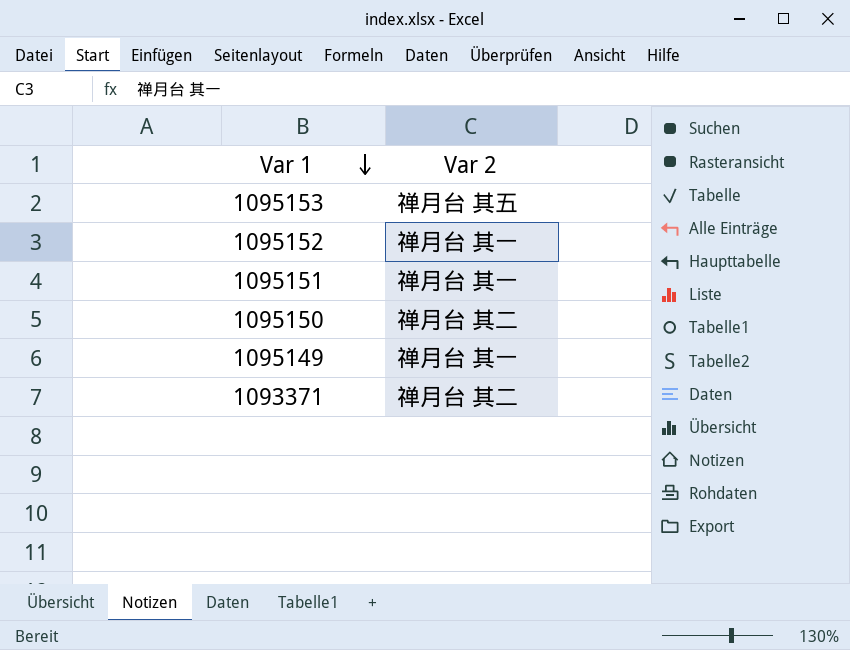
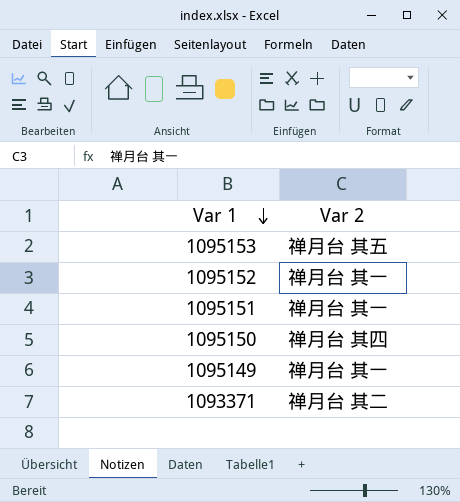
1095150 | Var 2: 禅月台 其二 -> 禅月台 其四

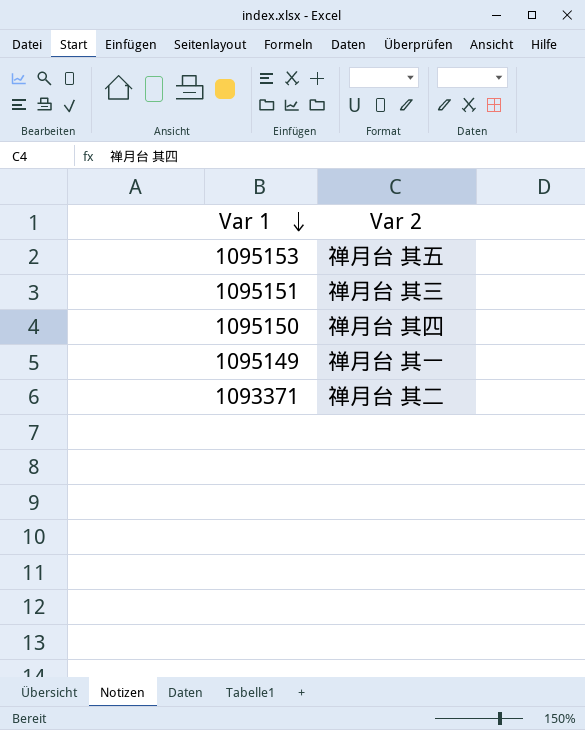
row 1095152: 禅月台 其一 -> none
1095151 | Var 2: 禅月台 其一 -> 禅月台 其三

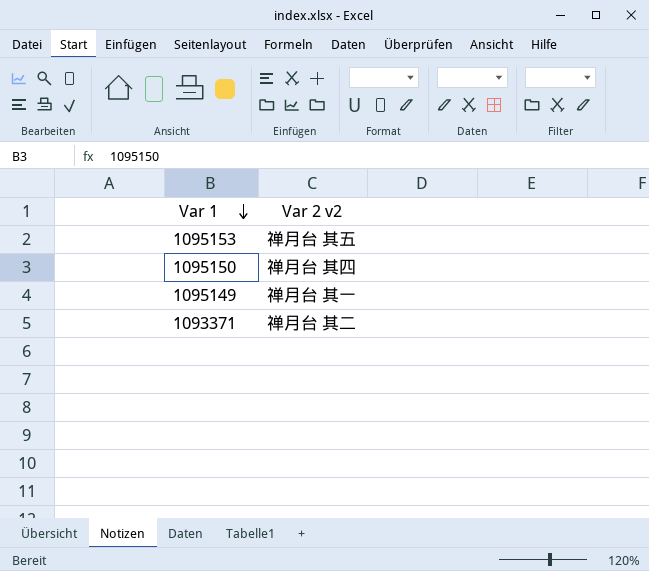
column name: Var 2 -> Var 2 v2
row 1095151: 禅月台 其三 -> none

